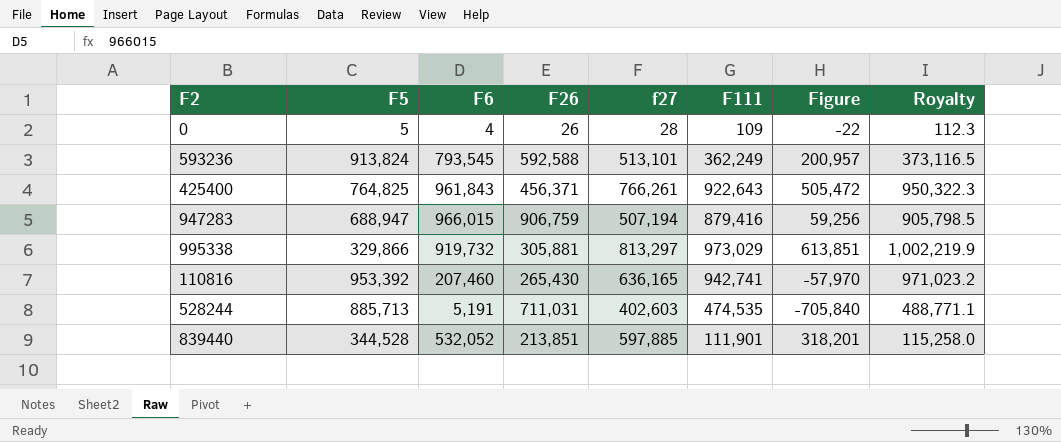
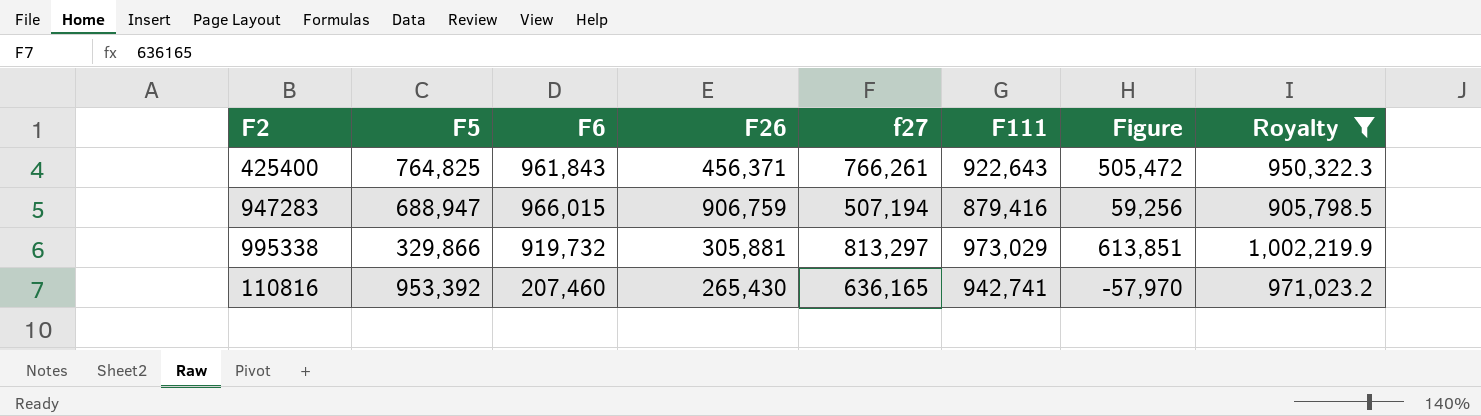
filter: none -> Royalty >= 905,798.5

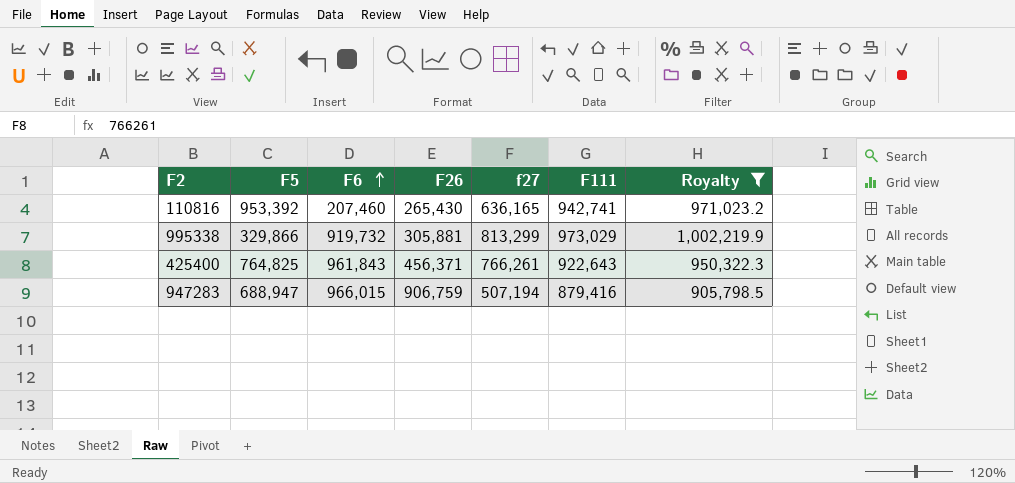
row order: none -> F6 ascending
column Figure | formula: [F6] - [F26] -> none
995338 | f27: 813,297 -> 813,299

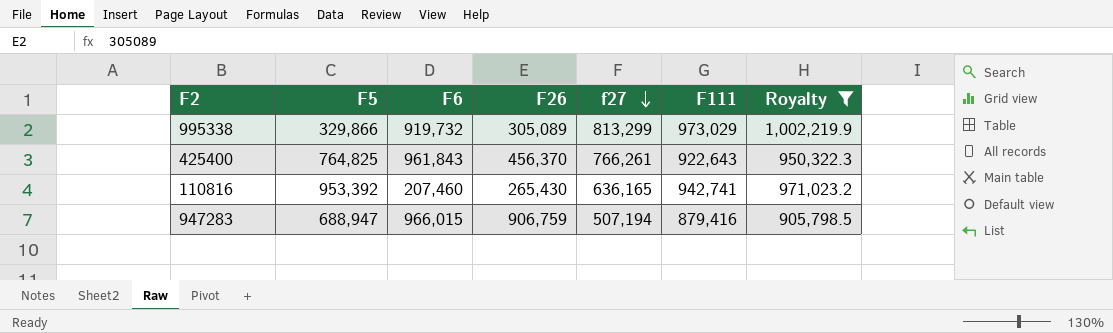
row order: F6 ascending -> f27 descending
995338 | F26: 305,881 -> 305,089
425400 | F26: 456,371 -> 456,370

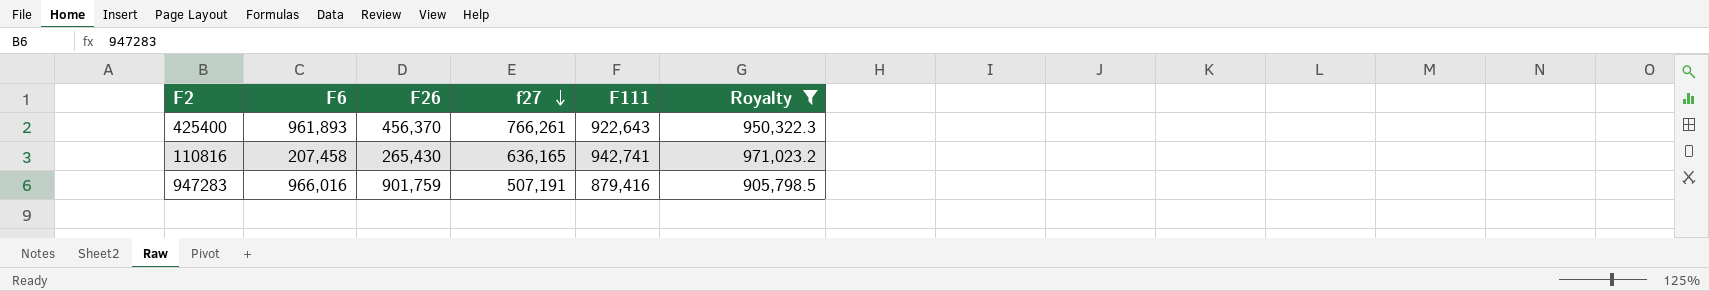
column F5 | position: 2 -> none
row 995338: 329,866 | 919,732 | 305,089 | 813,299 | 973,029 | 1,002,219.9 -> none
425400 | F6: 961,843 -> 961,893
110816 | F6: 207,460 -> 207,458
947283 | F6: 966,015 -> 966,016
947283 | F26: 906,759 -> 901,759
947283 | f27: 507,194 -> 507,191

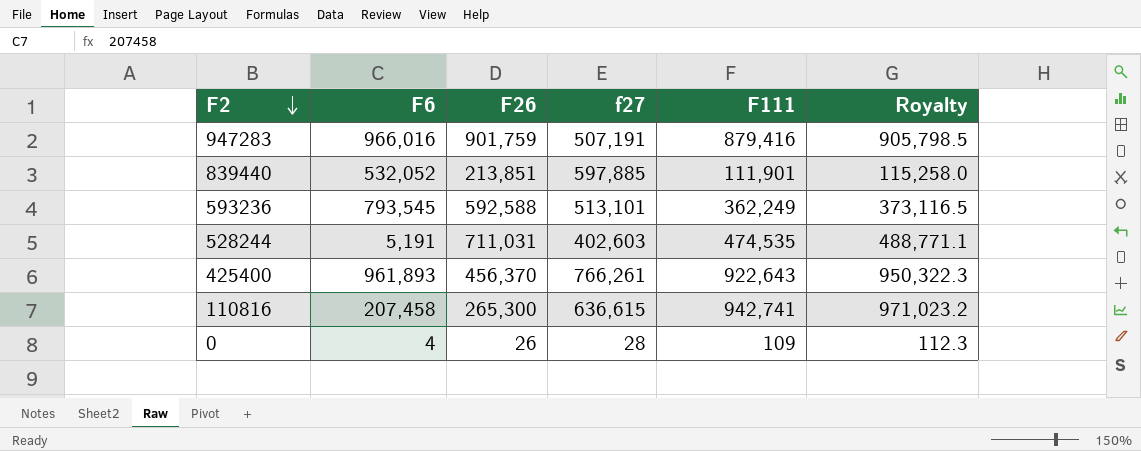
filter: Royalty >= 905,798.5 -> none
row order: f27 descending -> F2 descending
110816 | F26: 265,430 -> 265,300
110816 | f27: 636,165 -> 636,615

